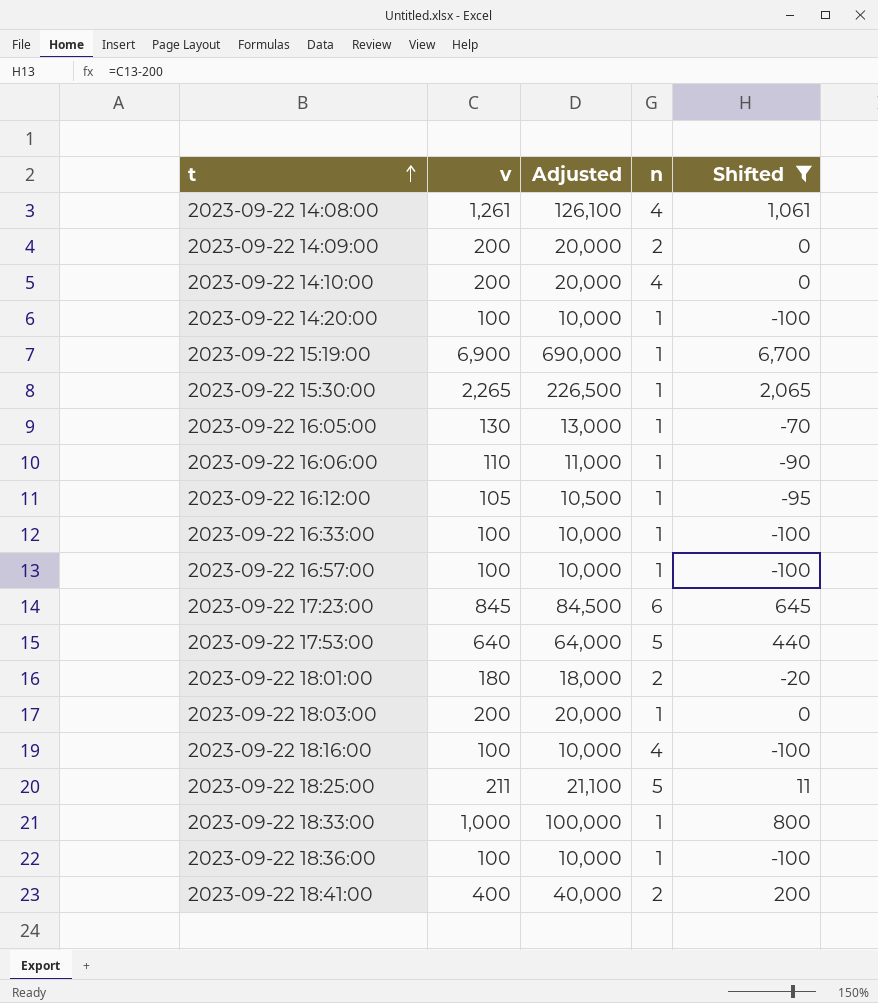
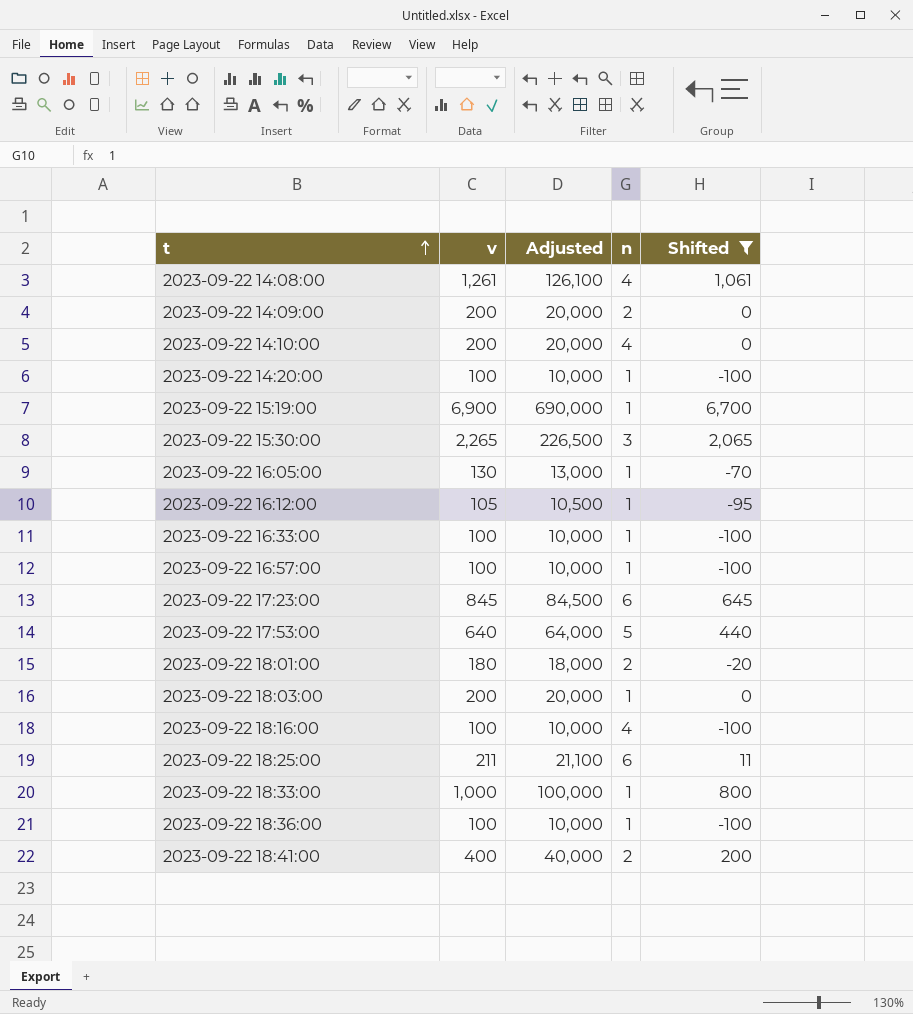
row 2023-09-22 16:06:00: 110 | 11,000 | 1 | -90 -> none
2023-09-22 15:30:00 | n: 1 -> 3
2023-09-22 18:25:00 | n: 5 -> 6

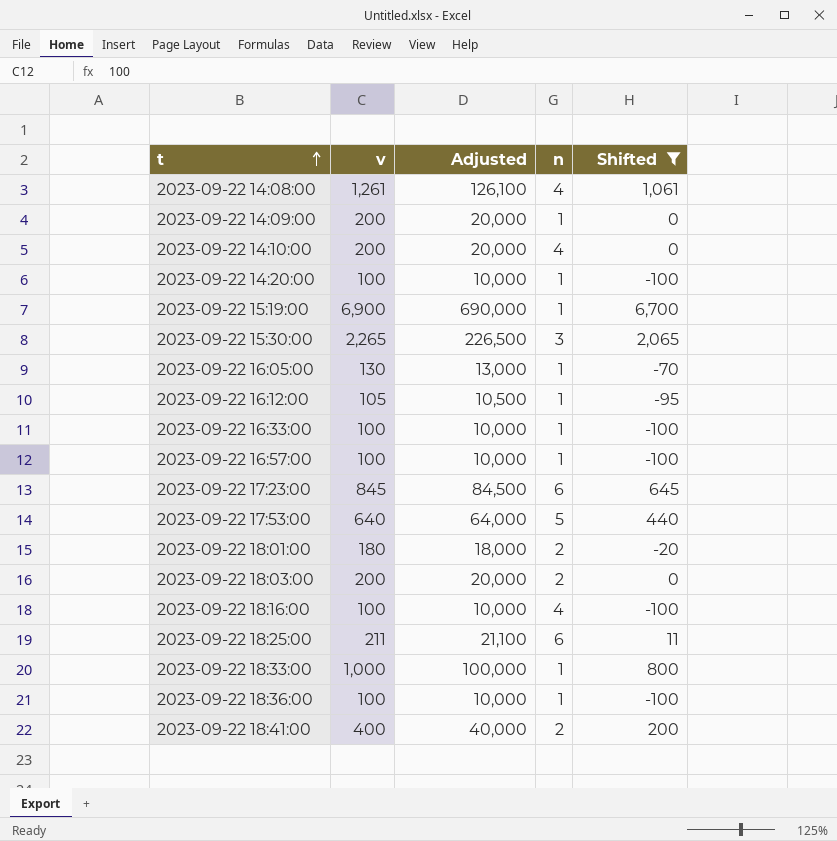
2023-09-22 14:09:00 | n: 2 -> 1
2023-09-22 18:03:00 | n: 1 -> 2

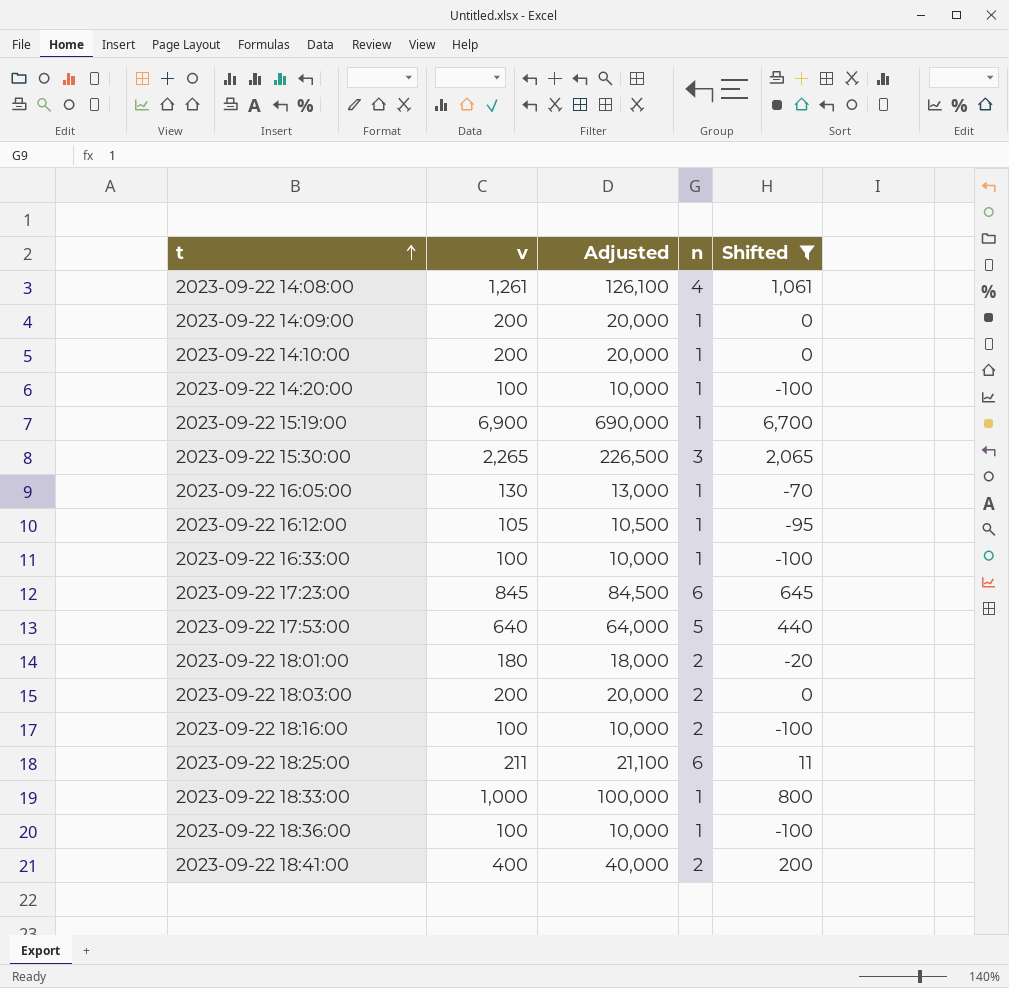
row 2023-09-22 16:57:00: 100 | 10,000 | 1 | -100 -> none
2023-09-22 14:10:00 | n: 4 -> 1
2023-09-22 18:16:00 | n: 4 -> 2

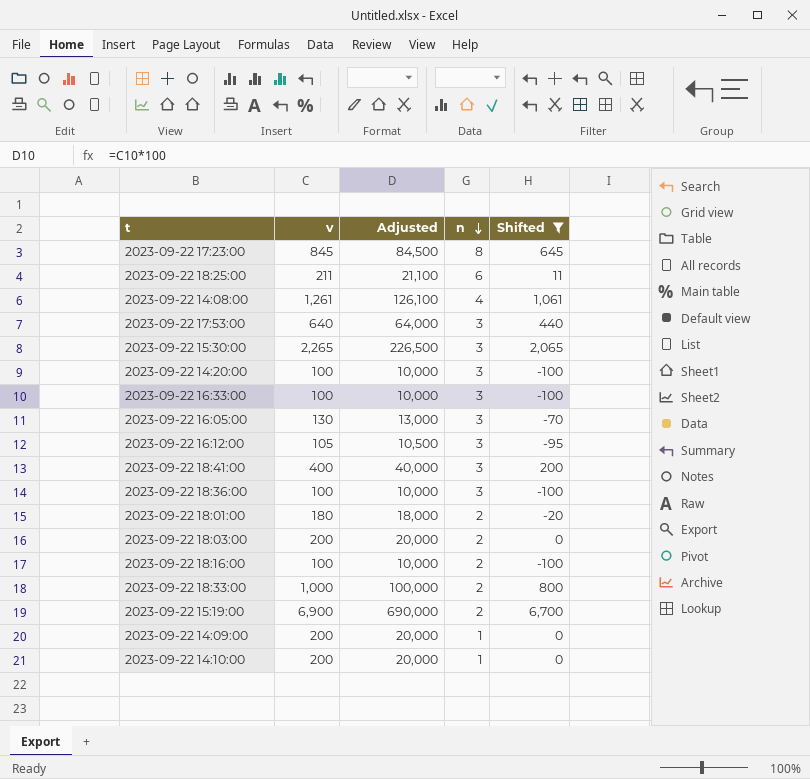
row order: t ascending -> n descending
2023-09-22 17:23:00 | n: 6 -> 8
2023-09-22 17:53:00 | n: 5 -> 3
2023-09-22 14:20:00 | n: 1 -> 3
2023-09-22 16:33:00 | n: 1 -> 3
2023-09-22 16:05:00 | n: 1 -> 3
2023-09-22 16:12:00 | n: 1 -> 3
2023-09-22 18:41:00 | n: 2 -> 3
2023-09-22 18:36:00 | n: 1 -> 3
2023-09-22 18:33:00 | n: 1 -> 2
2023-09-22 15:19:00 | n: 1 -> 2

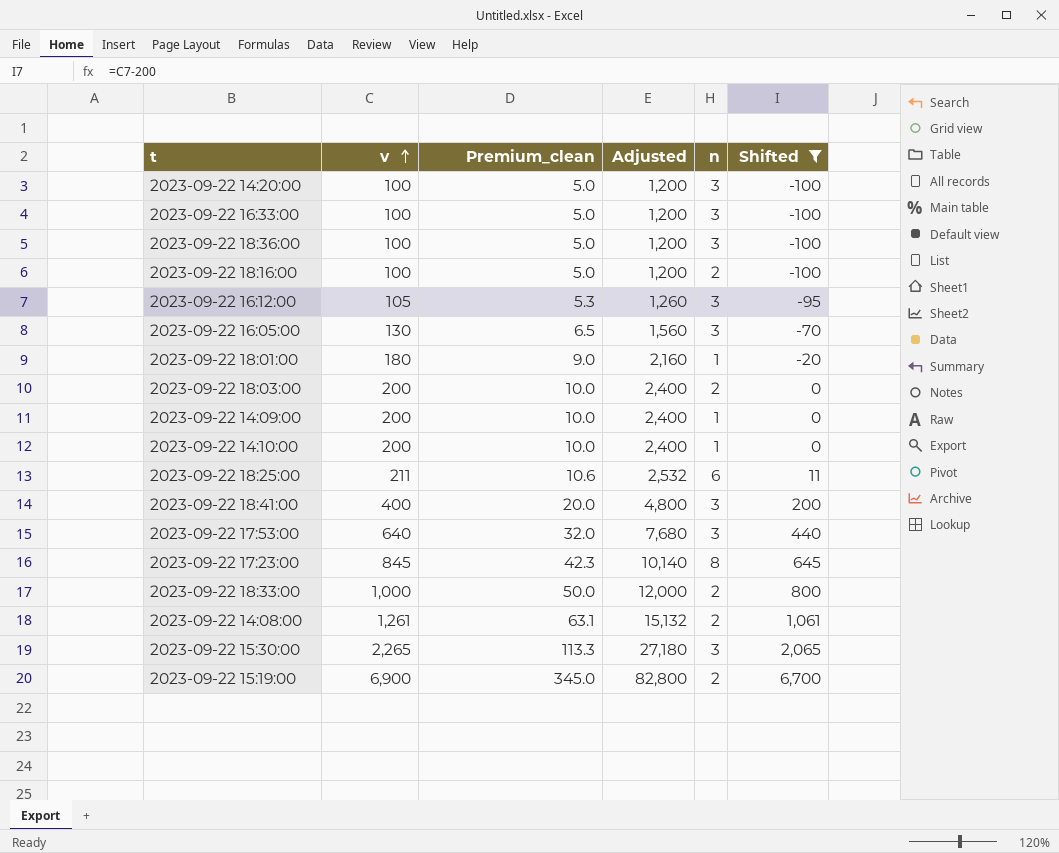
row order: n descending -> v ascending
column Premium_clean | formula: none -> [v] * 0.05
column Adjusted | formula: [v] * 100 -> [v] * 12
2023-09-22 18:01:00 | n: 2 -> 1
2023-09-22 14:08:00 | n: 4 -> 2

